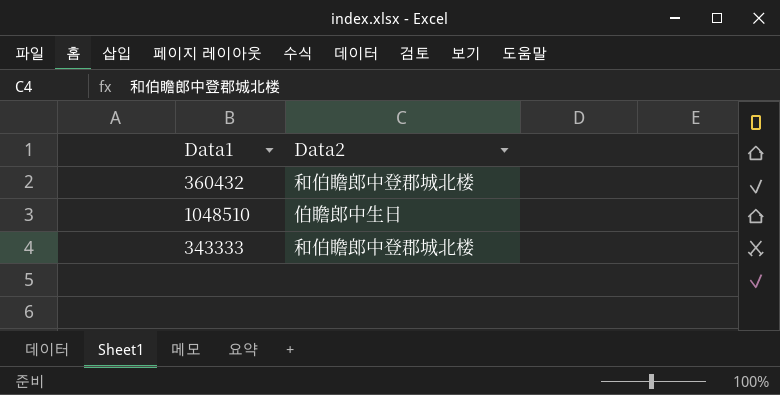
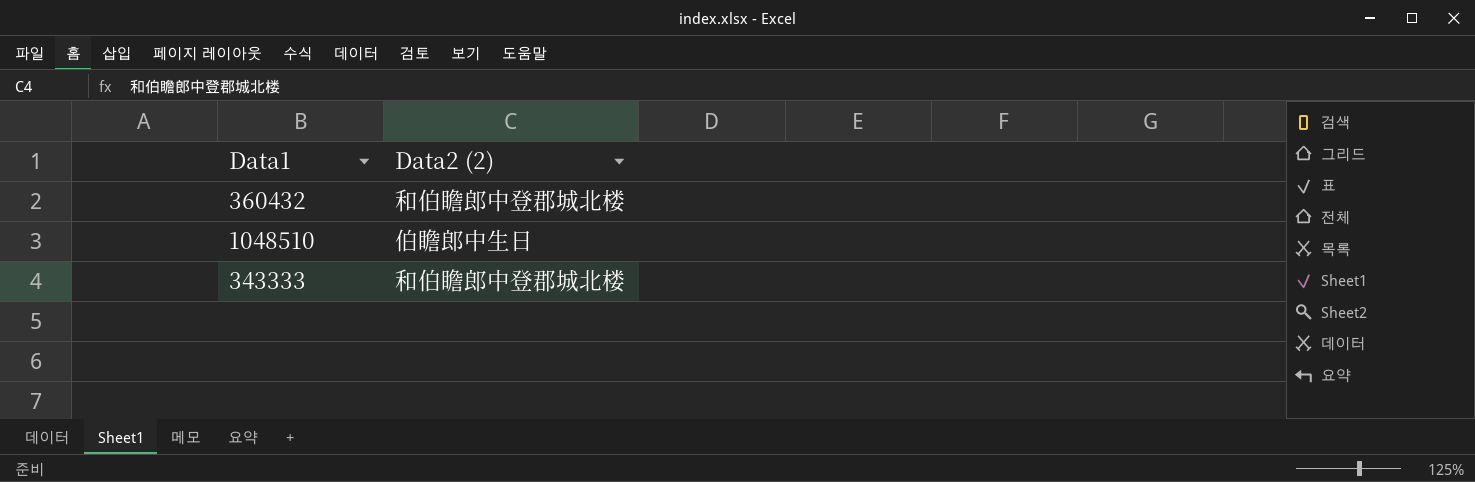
column name: Data2 -> Data2 (2)

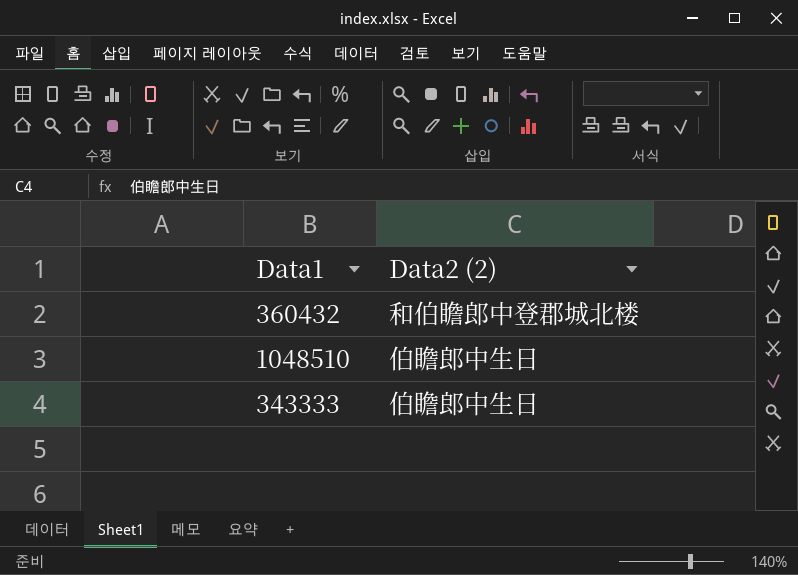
343333 | Data2 (2): 和伯瞻郎中登郡城北楼 -> 伯瞻郎中生日

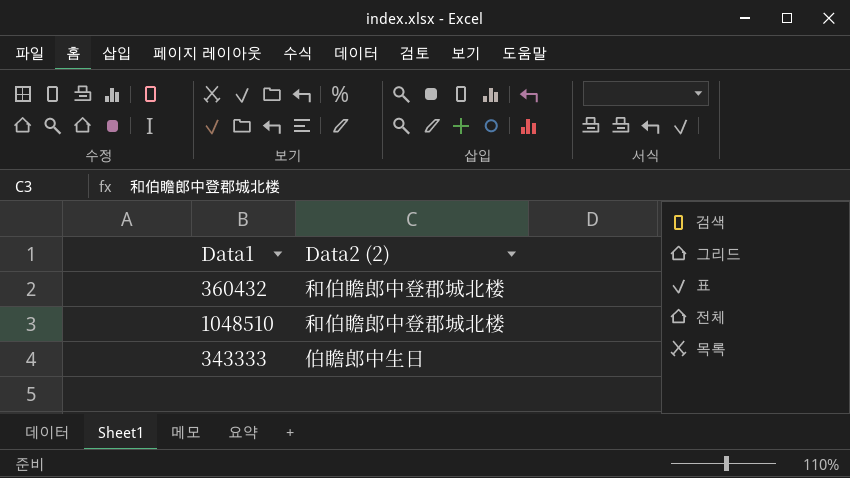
1048510 | Data2 (2): 伯瞻郎中生日 -> 和伯瞻郎中登郡城北楼

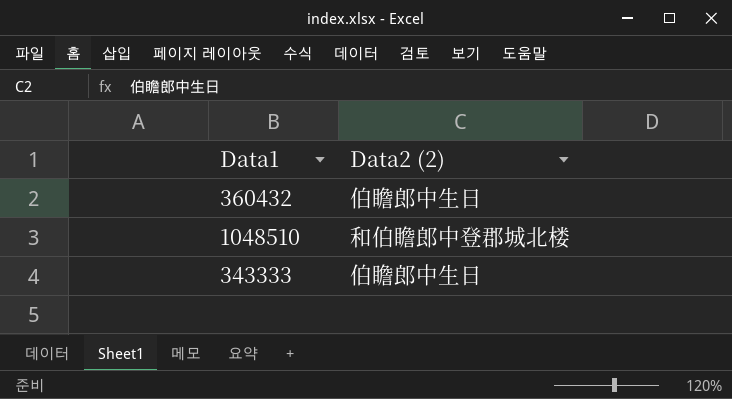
360432 | Data2 (2): 和伯瞻郎中登郡城北楼 -> 伯瞻郎中生日

